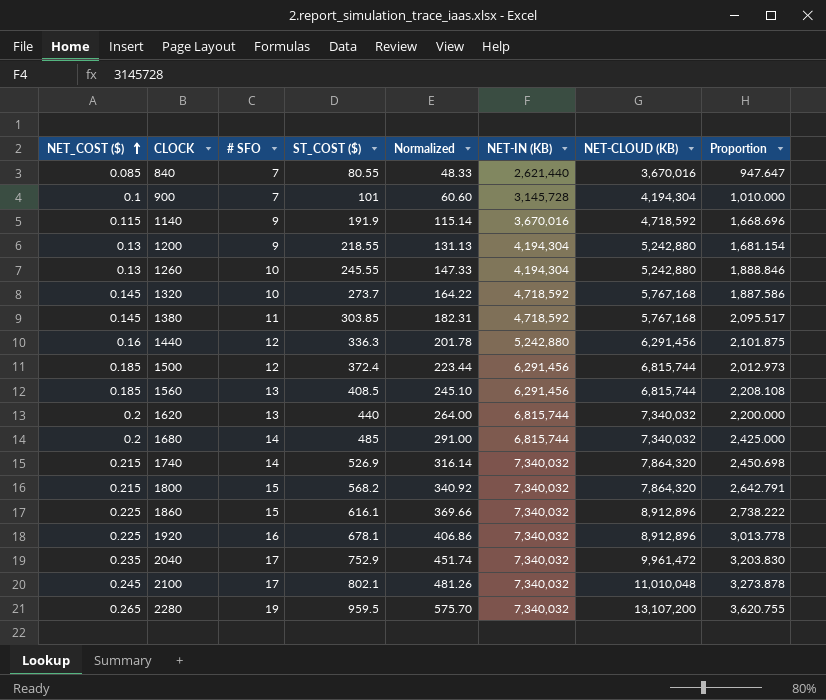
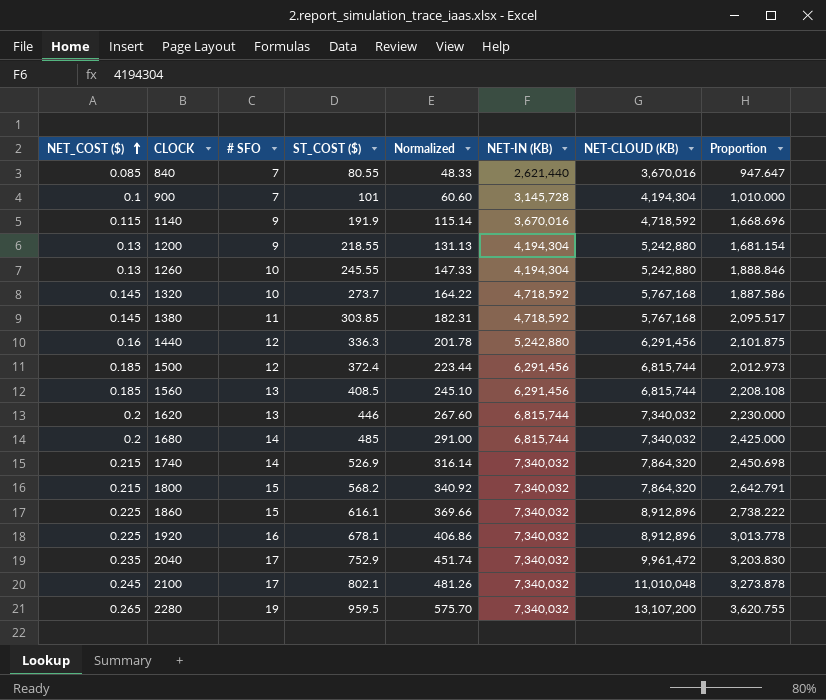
1620 | ST_COST ($): 440 -> 446
1620 | Normalized: 264.00 -> 267.60
1620 | Proportion: 2,200.000 -> 2,230.000

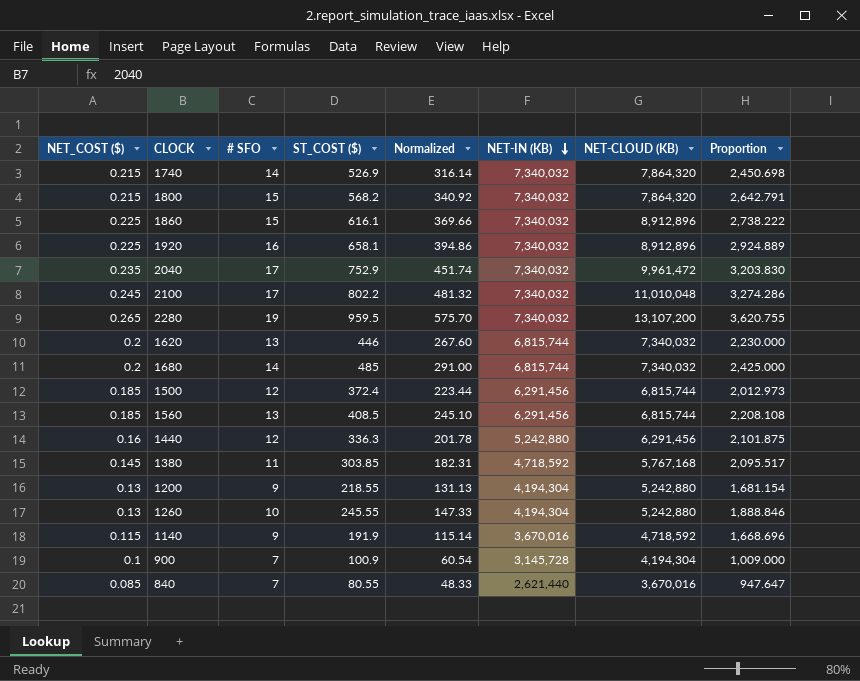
row order: NET_COST ($) ascending -> NET-IN (KB) descending
row 1320: 0.145 | 10 | 273.7 | 164.22 | 4,718,592 | 5,767,168 | 1,887.586 -> none
1920 | ST_COST ($): 678.1 -> 658.1
1920 | Normalized: 406.86 -> 394.86
1920 | Proportion: 3,013.778 -> 2,924.889
2100 | ST_COST ($): 802.1 -> 802.2
2100 | Normalized: 481.26 -> 481.32
2100 | Proportion: 3,273.878 -> 3,274.286
900 | ST_COST ($): 101 -> 100.9
900 | Normalized: 60.60 -> 60.54
900 | Proportion: 1,010.000 -> 1,009.000

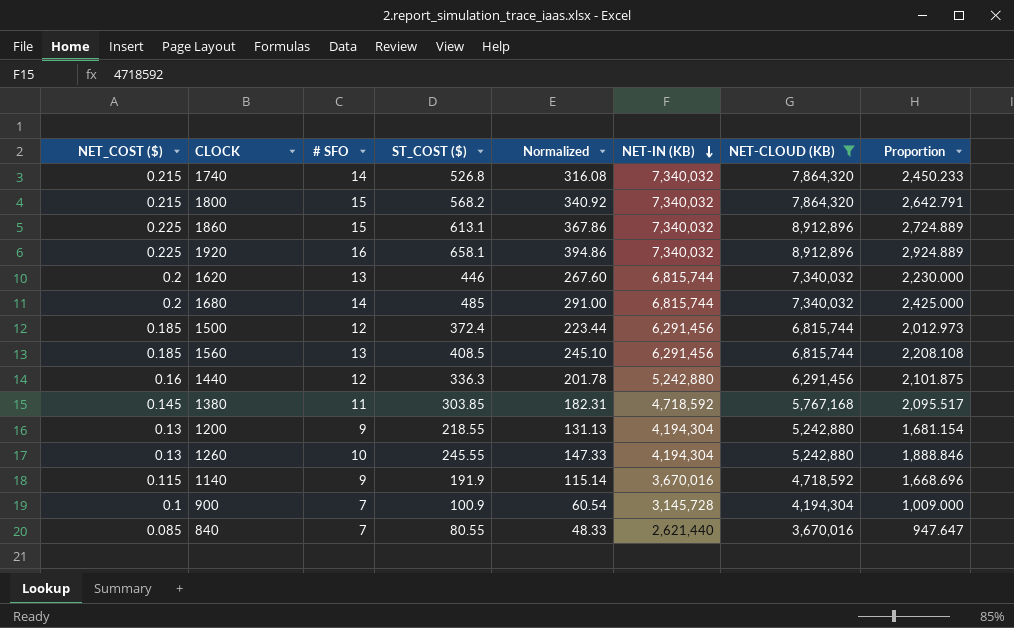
filter: none -> NET-CLOUD (KB) <= 8,912,896
1740 | ST_COST ($): 526.9 -> 526.8
1740 | Normalized: 316.14 -> 316.08
1740 | Proportion: 2,450.698 -> 2,450.233
1860 | ST_COST ($): 616.1 -> 613.1
1860 | Normalized: 369.66 -> 367.86
1860 | Proportion: 2,738.222 -> 2,724.889

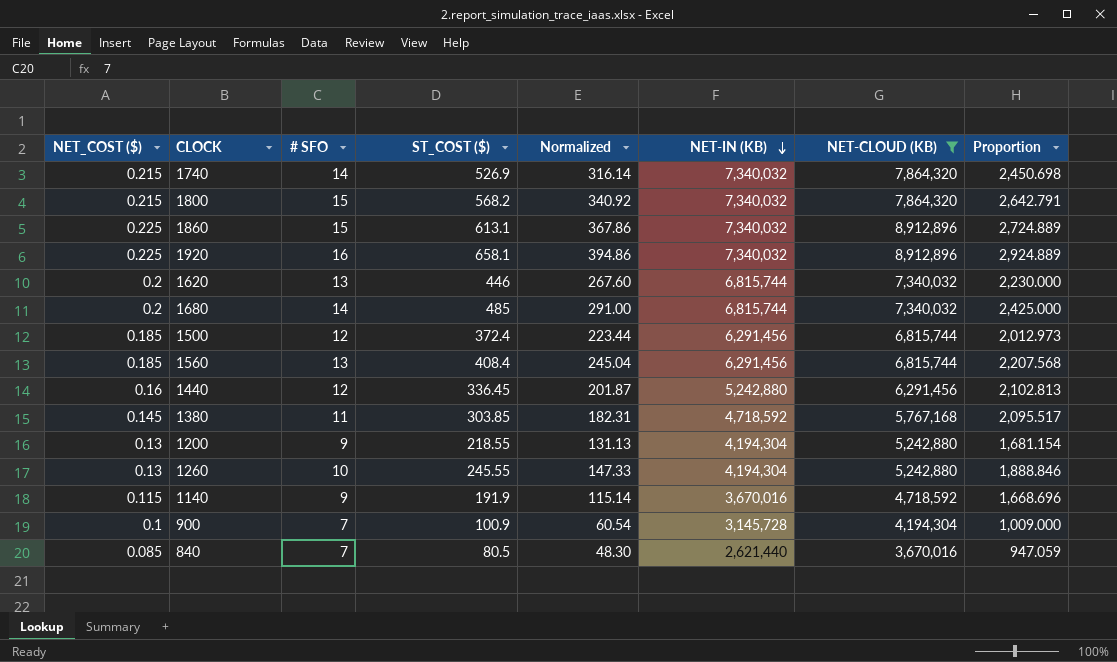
1740 | ST_COST ($): 526.8 -> 526.9
1740 | Normalized: 316.08 -> 316.14
1740 | Proportion: 2,450.233 -> 2,450.698
1560 | ST_COST ($): 408.5 -> 408.4
1560 | Normalized: 245.10 -> 245.04
1560 | Proportion: 2,208.108 -> 2,207.568
1440 | ST_COST ($): 336.3 -> 336.45
1440 | Normalized: 201.78 -> 201.87
1440 | Proportion: 2,101.875 -> 2,102.813
840 | ST_COST ($): 80.55 -> 80.5
840 | Normalized: 48.33 -> 48.30
840 | Proportion: 947.647 -> 947.059

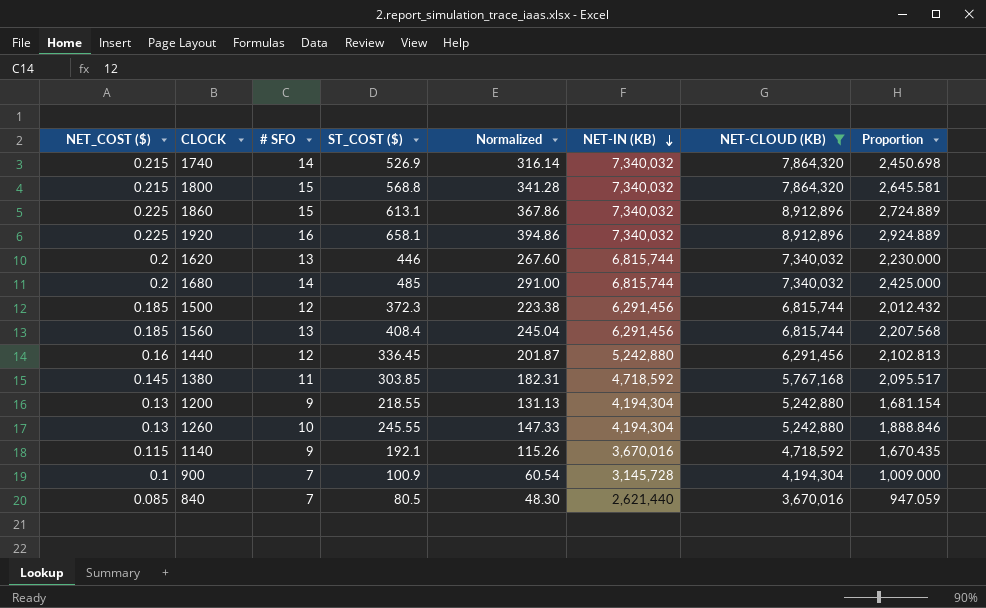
1800 | ST_COST ($): 568.2 -> 568.8
1800 | Normalized: 340.92 -> 341.28
1800 | Proportion: 2,642.791 -> 2,645.581
1500 | ST_COST ($): 372.4 -> 372.3
1500 | Normalized: 223.44 -> 223.38
1500 | Proportion: 2,012.973 -> 2,012.432
1140 | ST_COST ($): 191.9 -> 192.1
1140 | Normalized: 115.14 -> 115.26
1140 | Proportion: 1,668.696 -> 1,670.435

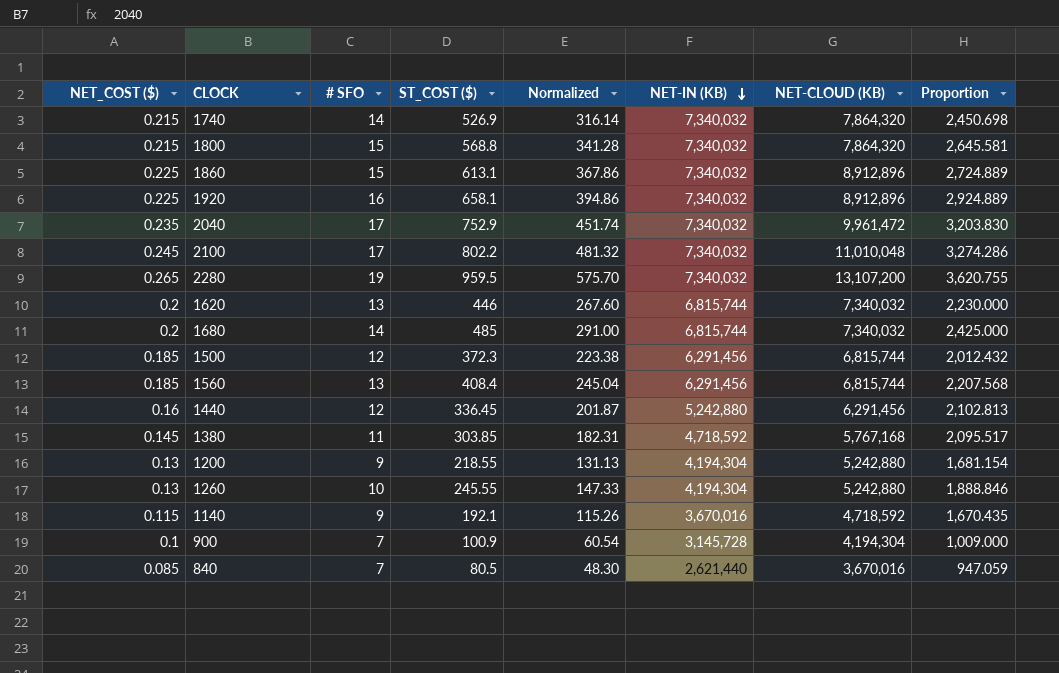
filter: NET-CLOUD (KB) <= 8,912,896 -> none

